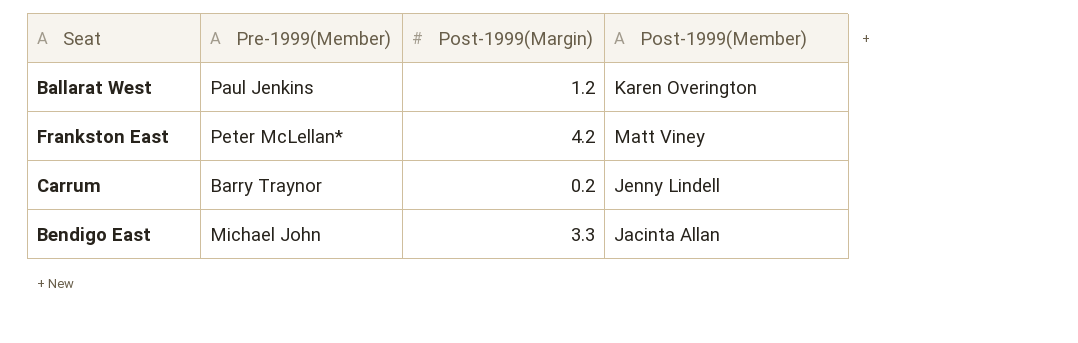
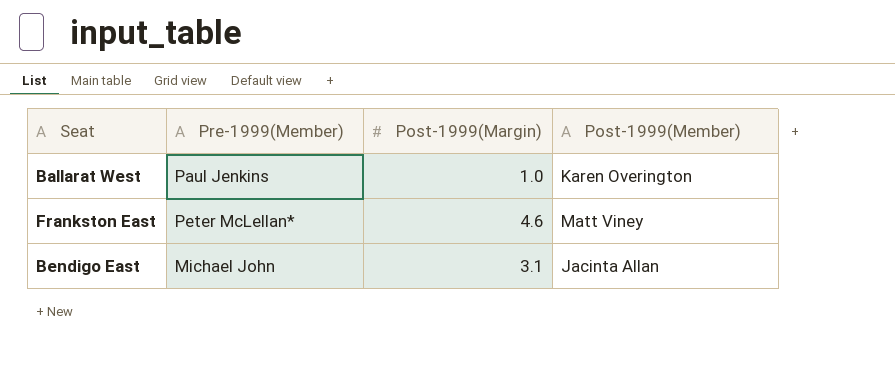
row Carrum: Barry Traynor | 0.2 | Jenny Lindell -> none
Ballarat West | Post-1999(Margin): 1.2 -> 1.0
Frankston East | Post-1999(Margin): 4.2 -> 4.6
Bendigo East | Post-1999(Margin): 3.3 -> 3.1

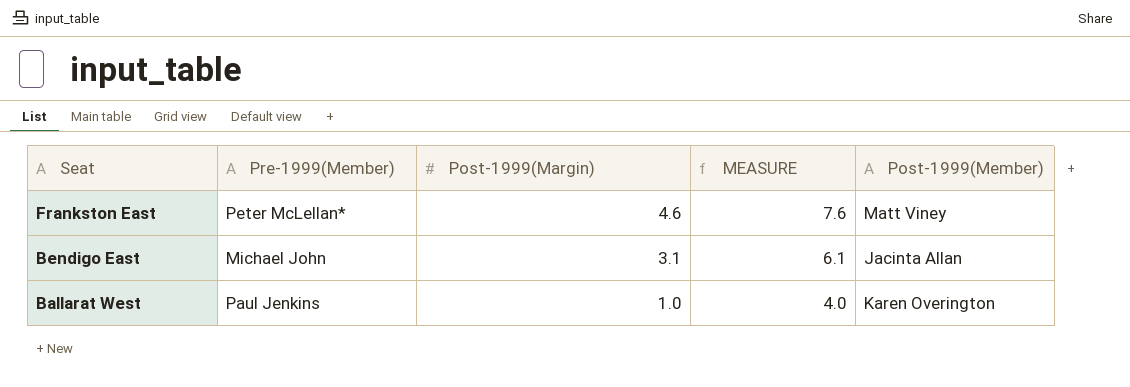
row order: none -> Seat descending
column MEASURE | formula: none -> [Post-1999(Margin)] + 3

